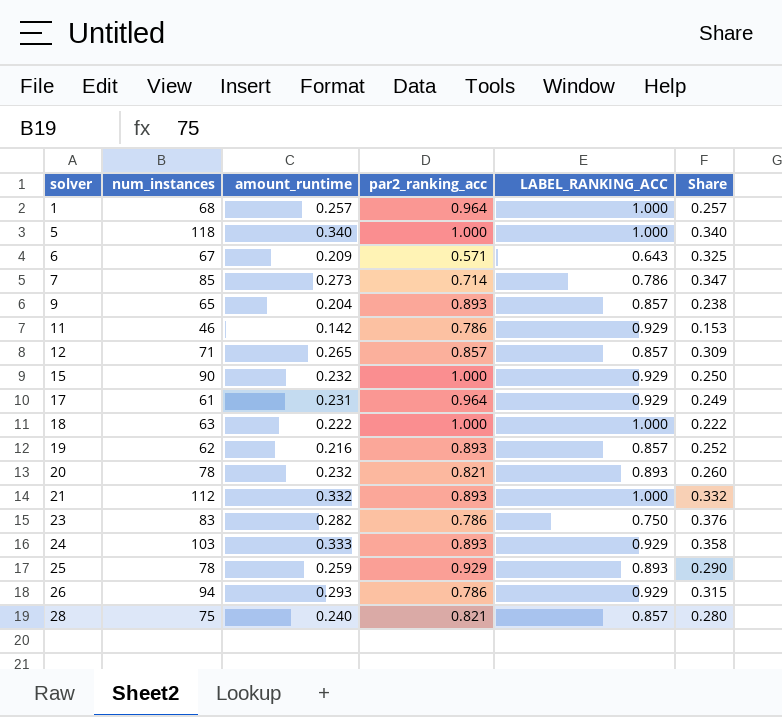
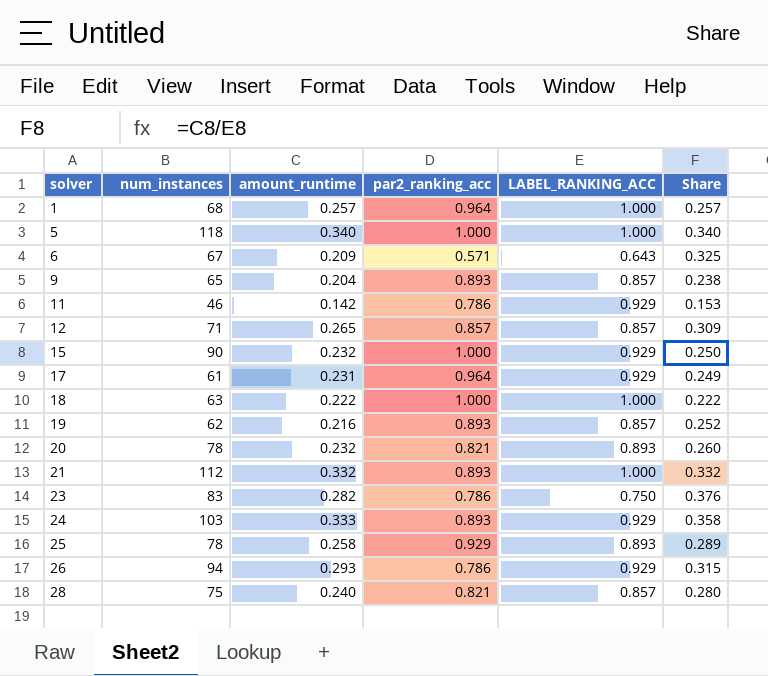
row 7: 85 | 0.273 | 0.714 | 0.786 | 0.347 -> none
25 | amount_runtime: 0.259 -> 0.258
25 | Share: 0.290 -> 0.289

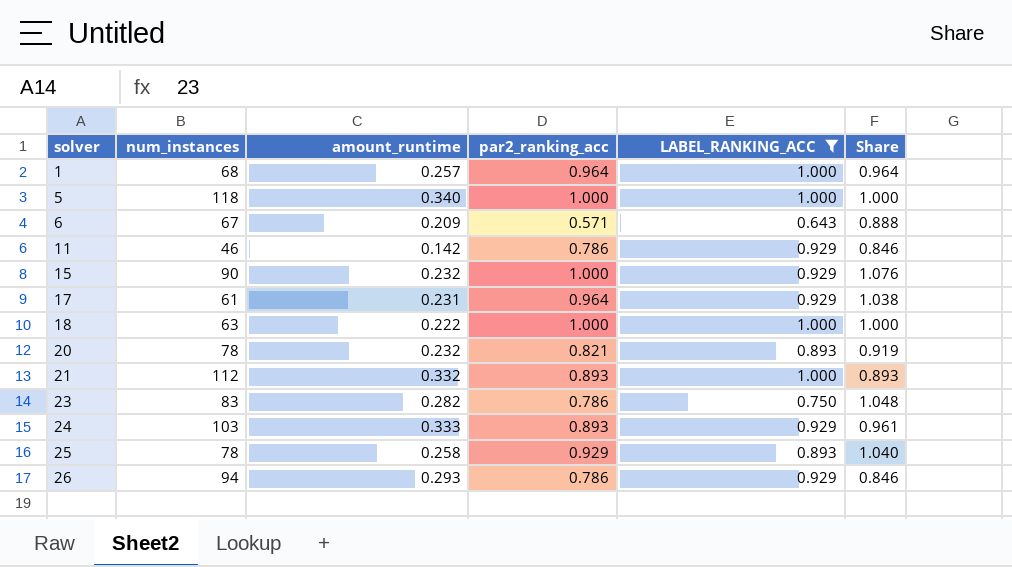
filter: none -> LABEL_RANKING_ACC != 0.857
column Share | formula: [amount_runtime] / [LABEL_RANKING_ACC] -> [par2_ranking_acc] / [LABEL_RANKING_ACC]

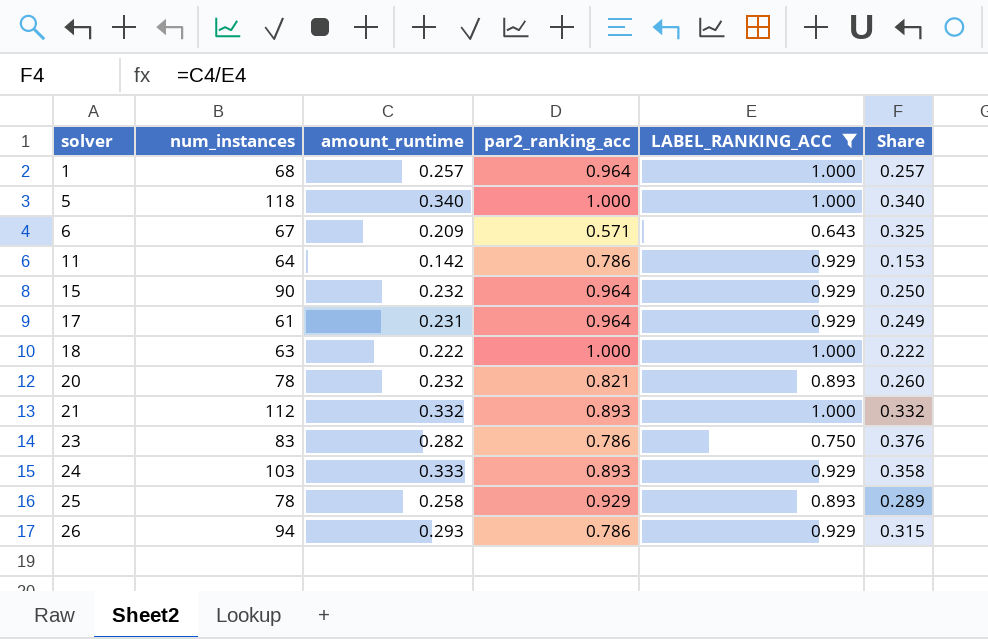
column Share | formula: [par2_ranking_acc] / [LABEL_RANKING_ACC] -> [amount_runtime] / [LABEL_RANKING_ACC]
11 | num_instances: 46 -> 64
15 | par2_ranking_acc: 1.000 -> 0.964

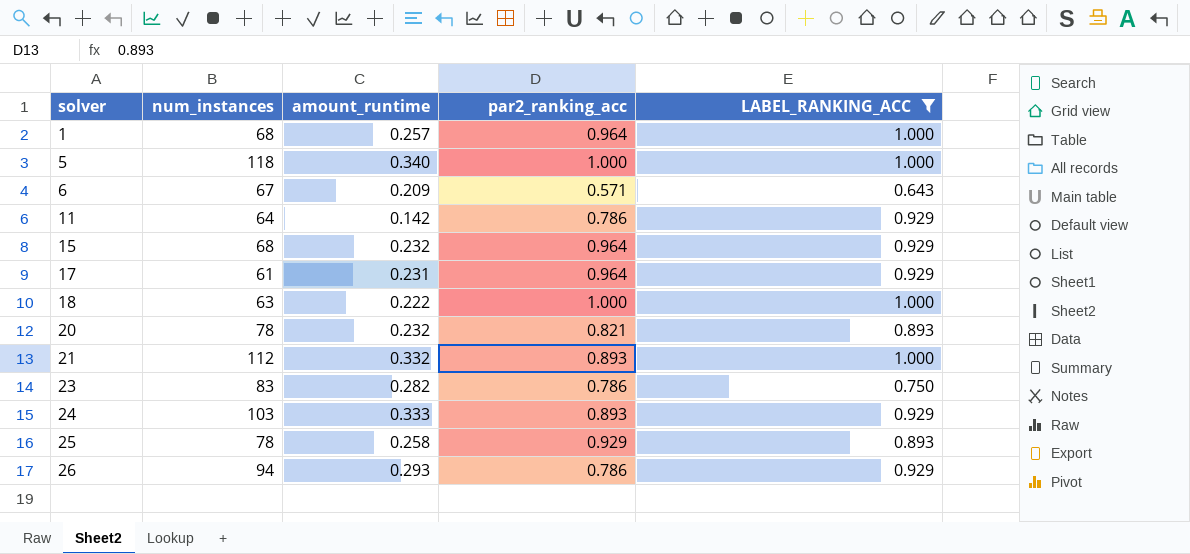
column Share | formula: [amount_runtime] / [LABEL_RANKING_ACC] -> none
15 | num_instances: 90 -> 68

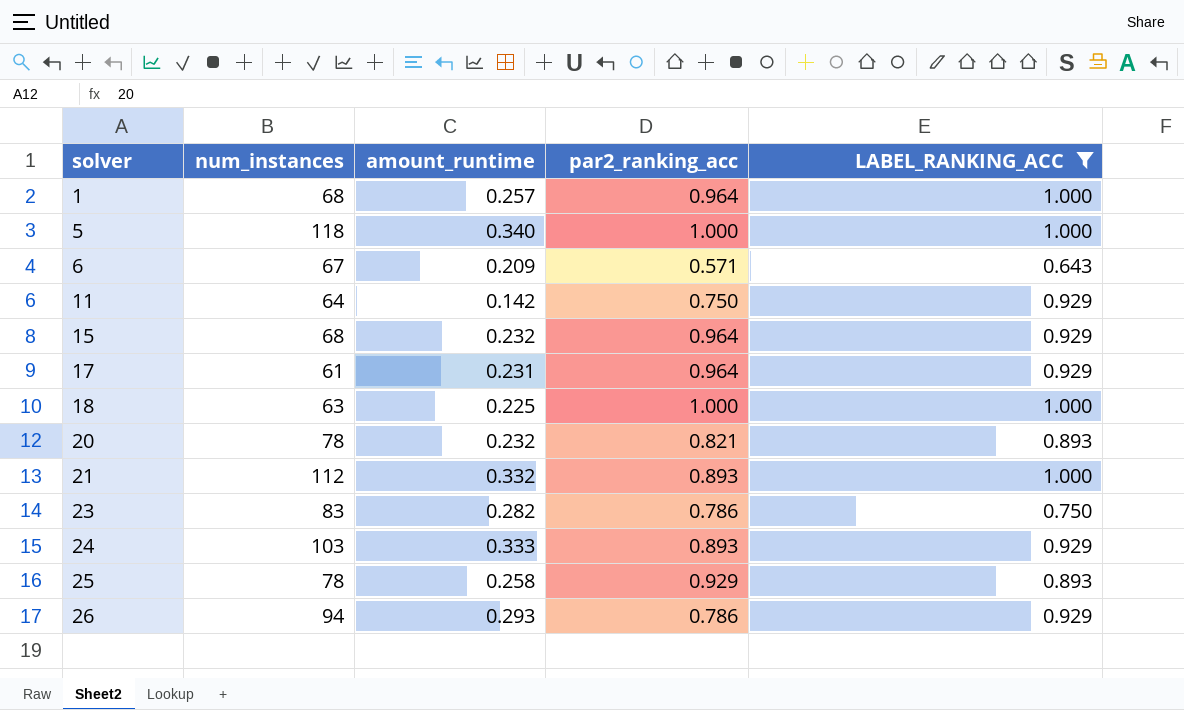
11 | par2_ranking_acc: 0.786 -> 0.750
18 | amount_runtime: 0.222 -> 0.225

